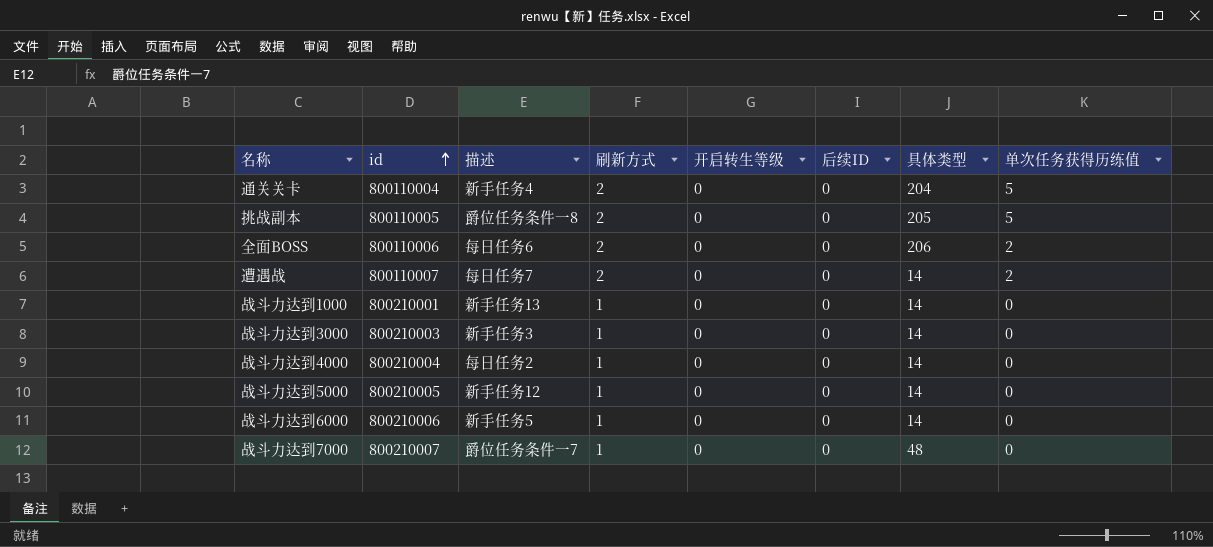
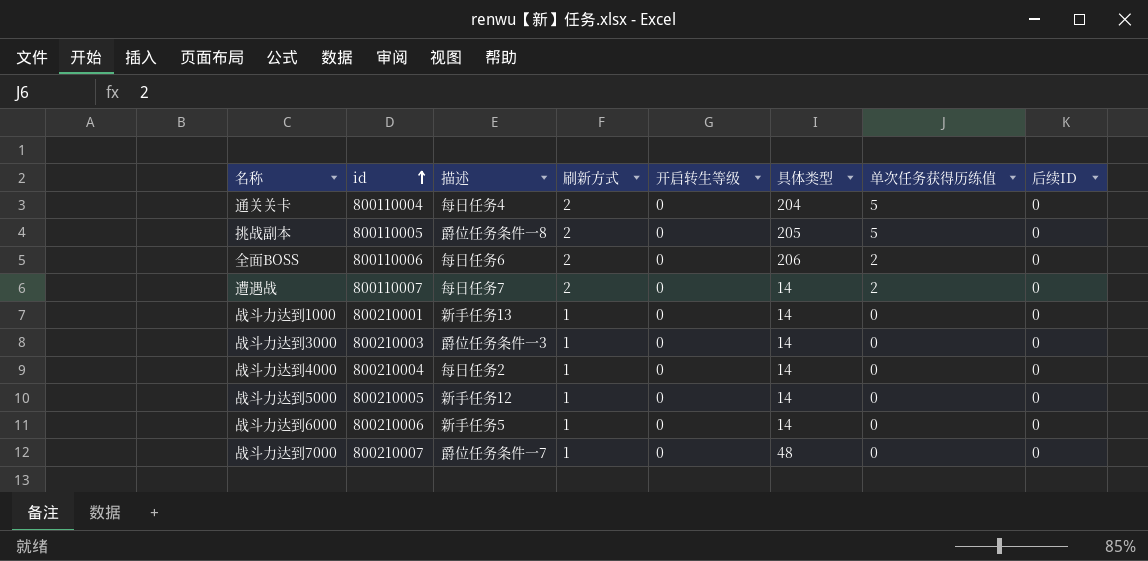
column 后续ID | position: 6 -> 8
通关关卡 | 描述: 新手任务4 -> 每日任务4
战斗力达到3000 | 描述: 新手任务3 -> 爵位任务条件一3

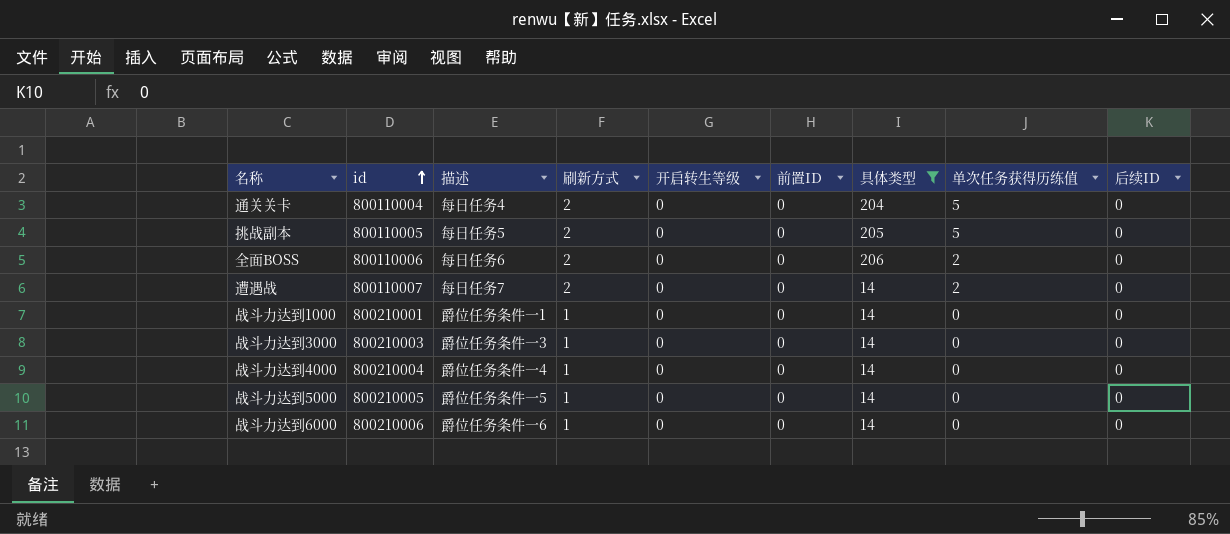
filter: none -> 具体类型 != 48
column 前置ID | position: none -> 6
挑战副本 | 描述: 爵位任务条件一8 -> 每日任务5
战斗力达到1000 | 描述: 新手任务13 -> 爵位任务条件一1
战斗力达到4000 | 描述: 每日任务2 -> 爵位任务条件一4
战斗力达到5000 | 描述: 新手任务12 -> 爵位任务条件一5
战斗力达到6000 | 描述: 新手任务5 -> 爵位任务条件一6

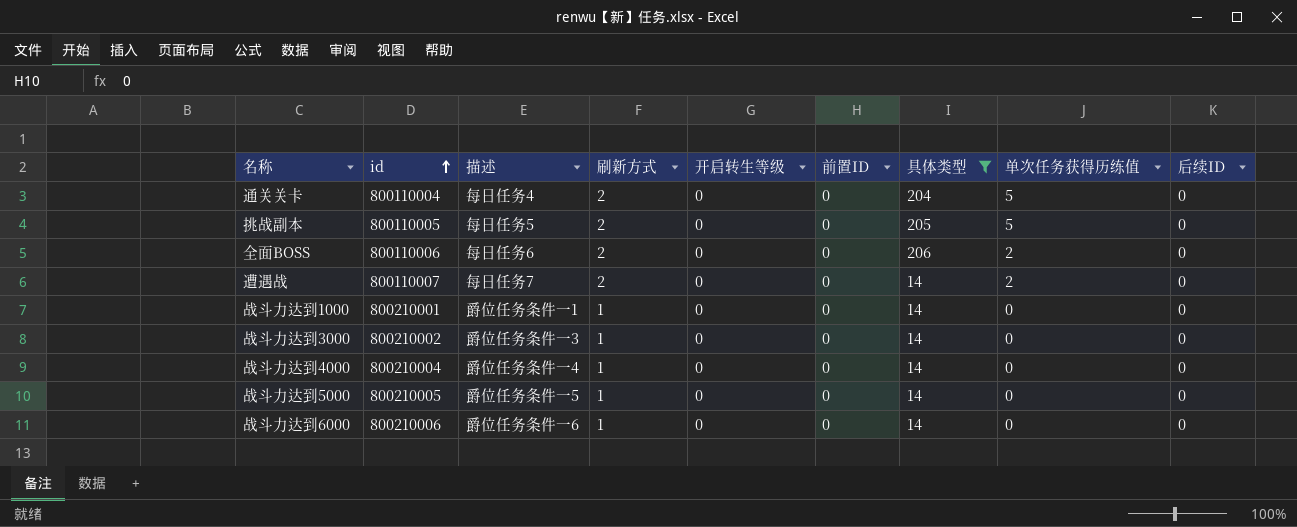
战斗力达到3000 | id: 800210003 -> 800210002

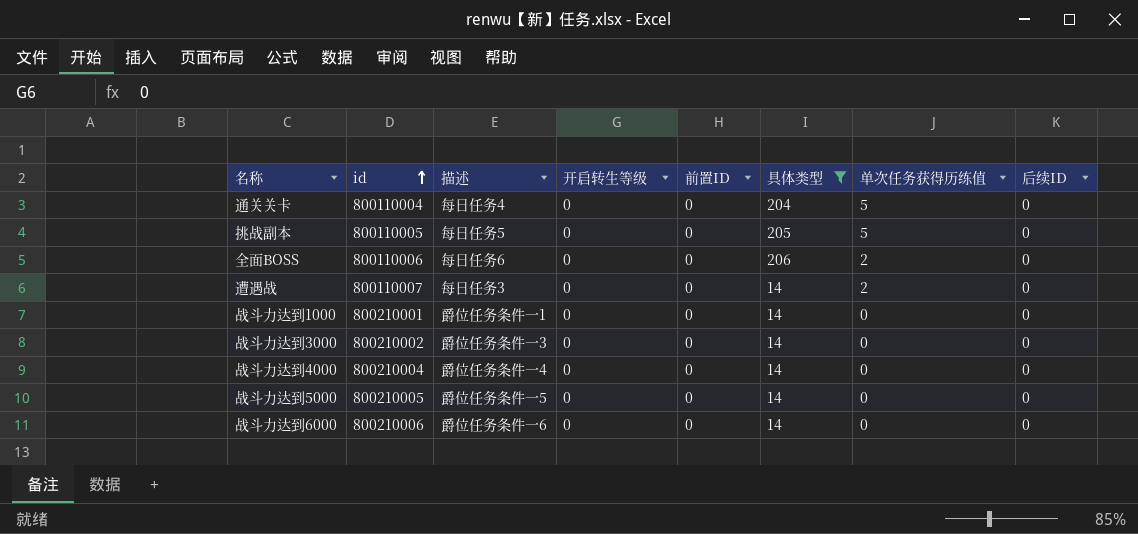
column 刷新方式 | position: 4 -> none
遭遇战 | 描述: 每日任务7 -> 每日任务3

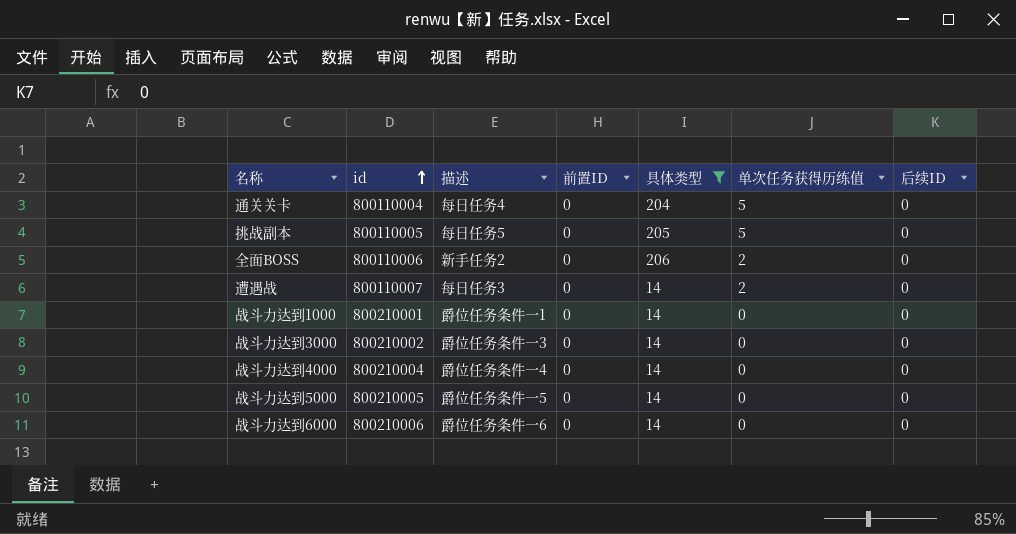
column 开启转生等级 | position: 4 -> none
全面BOSS | 描述: 每日任务6 -> 新手任务2

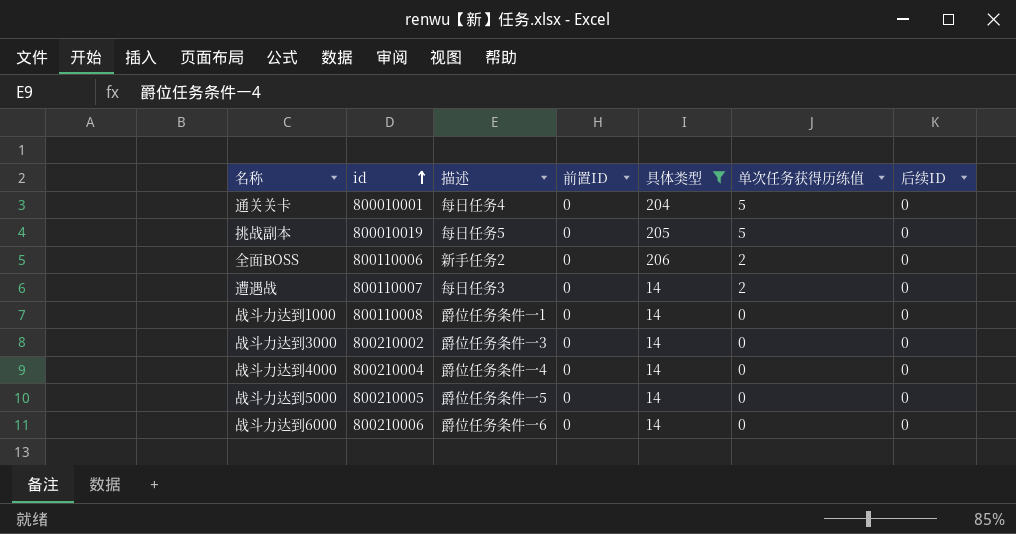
通关关卡 | id: 800110004 -> 800010001
挑战副本 | id: 800110005 -> 800010019
战斗力达到1000 | id: 800210001 -> 800110008

